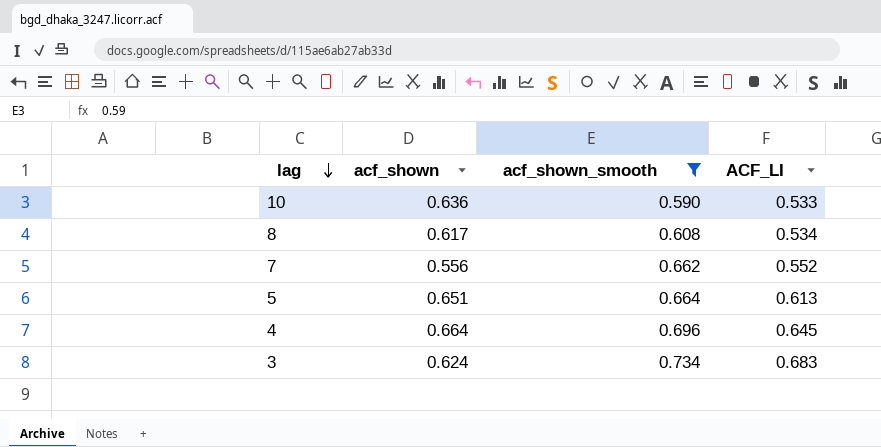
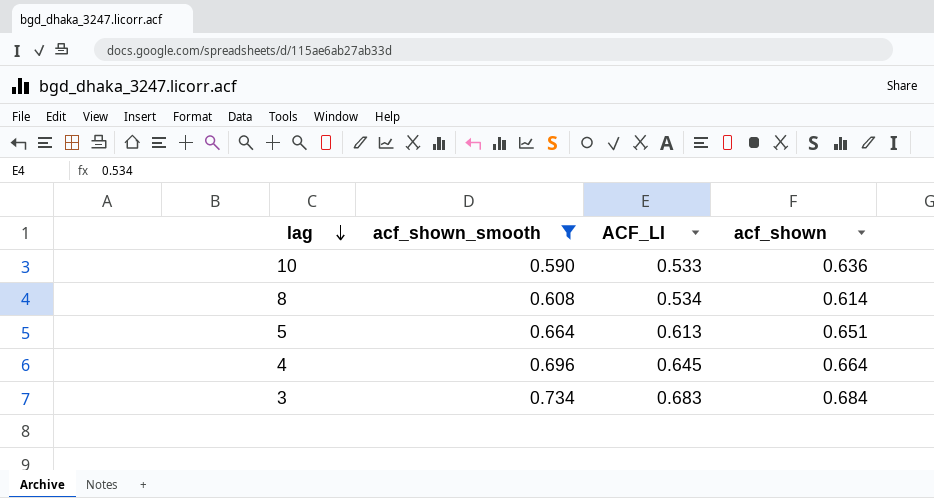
column acf_shown | position: 2 -> 4
row 7: 0.556 | 0.662 | 0.552 -> none
8 | acf_shown: 0.617 -> 0.614
3 | acf_shown: 0.624 -> 0.684

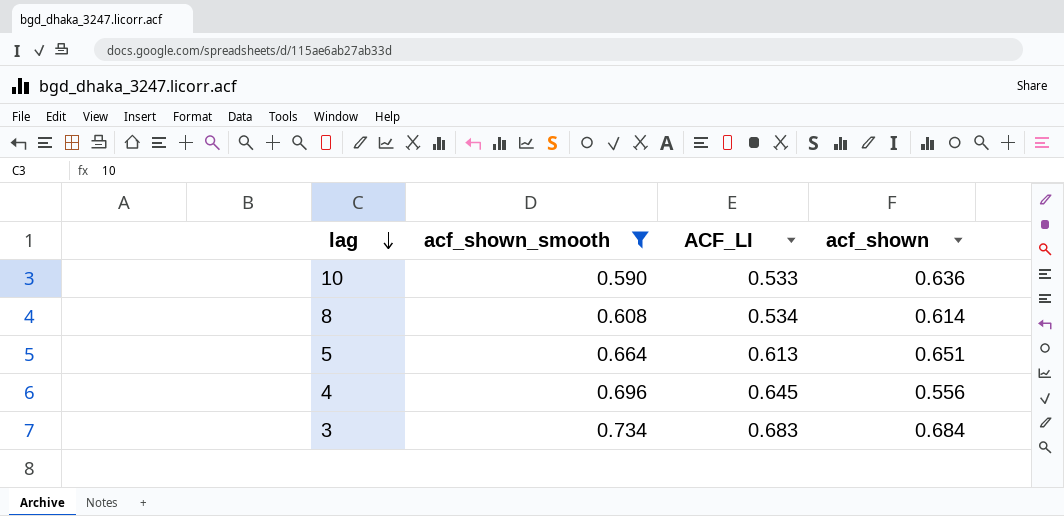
4 | acf_shown: 0.664 -> 0.556

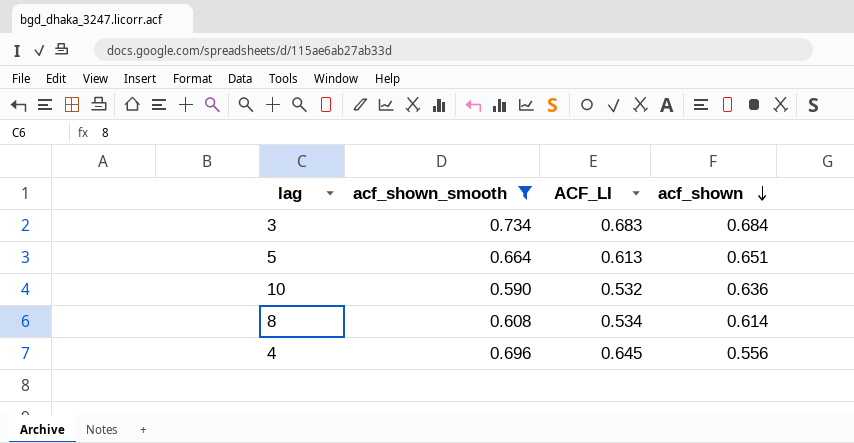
row order: lag descending -> acf_shown descending
10 | ACF_LI: 0.533 -> 0.532

